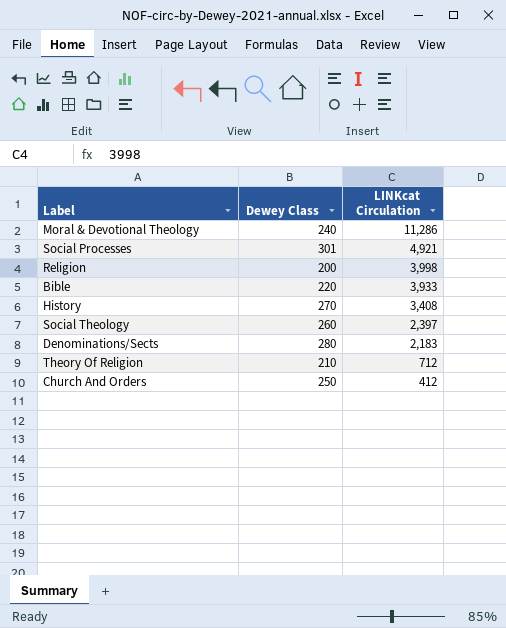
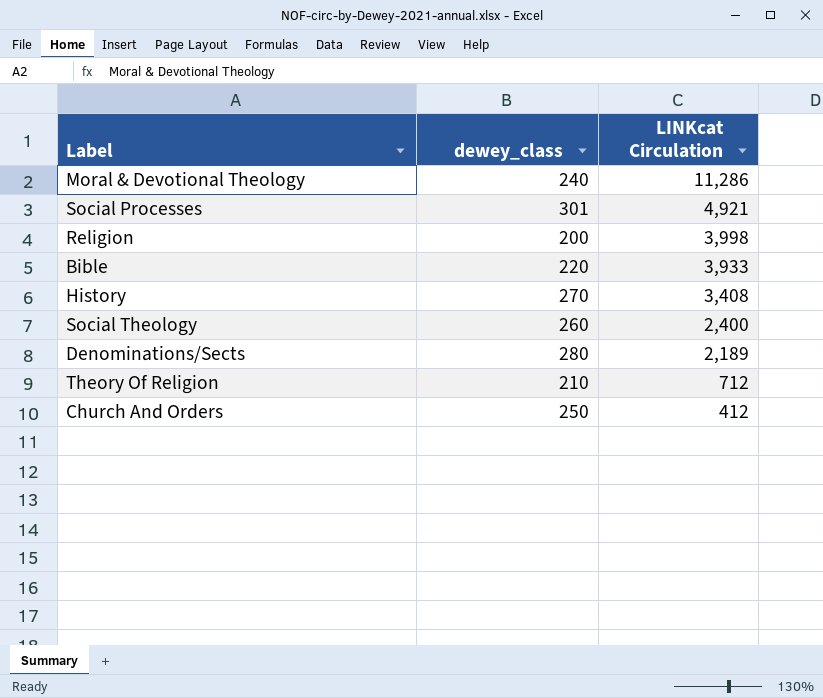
column name: Dewey Class -> dewey_class
Social Theology | LINKcat Circulation: 2,397 -> 2,400
Denominations/Sects | LINKcat Circulation: 2,183 -> 2,189

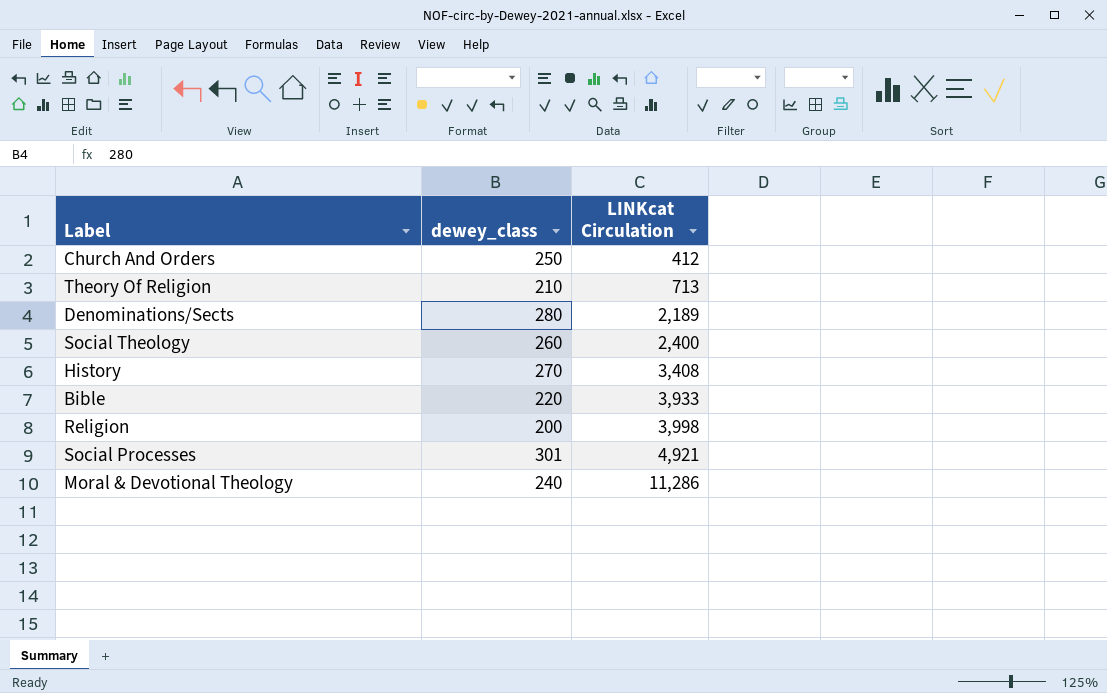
row order: LINKcat Circulation descending -> LINKcat Circulation ascending
Theory Of Religion | LINKcat Circulation: 712 -> 713

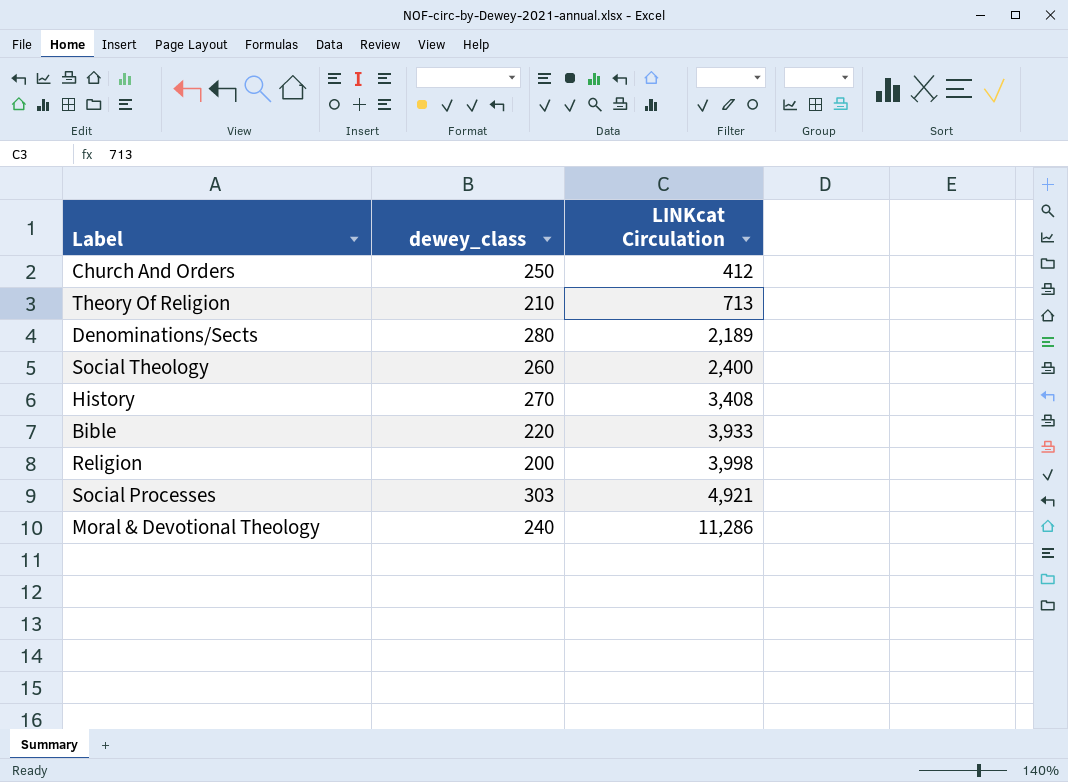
Social Processes | dewey_class: 301 -> 303

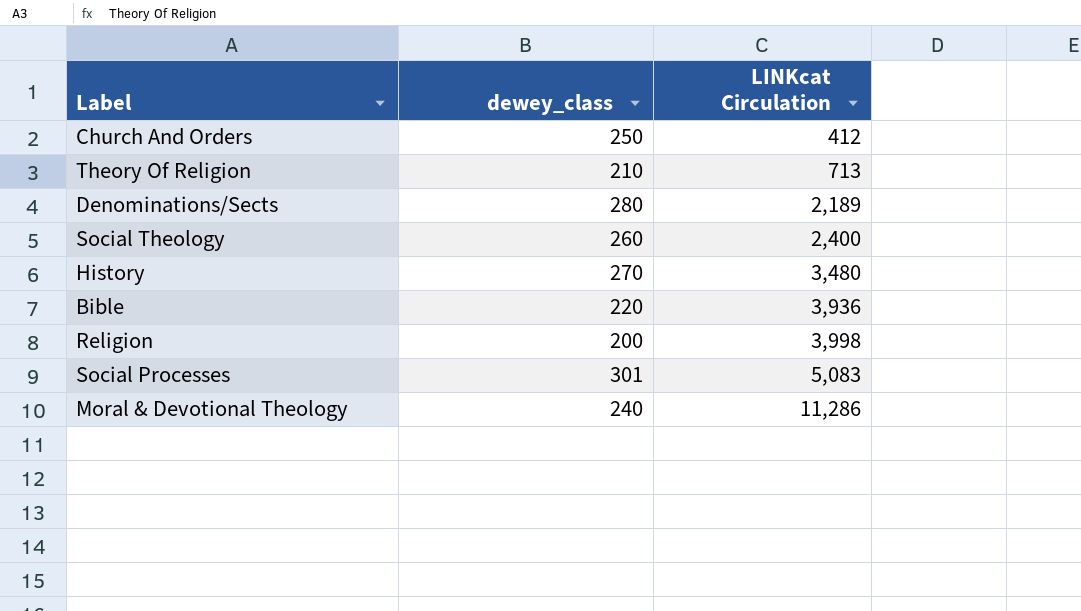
History | LINKcat Circulation: 3,408 -> 3,480
Bible | LINKcat Circulation: 3,933 -> 3,936
Social Processes | dewey_class: 303 -> 301
Social Processes | LINKcat Circulation: 4,921 -> 5,083

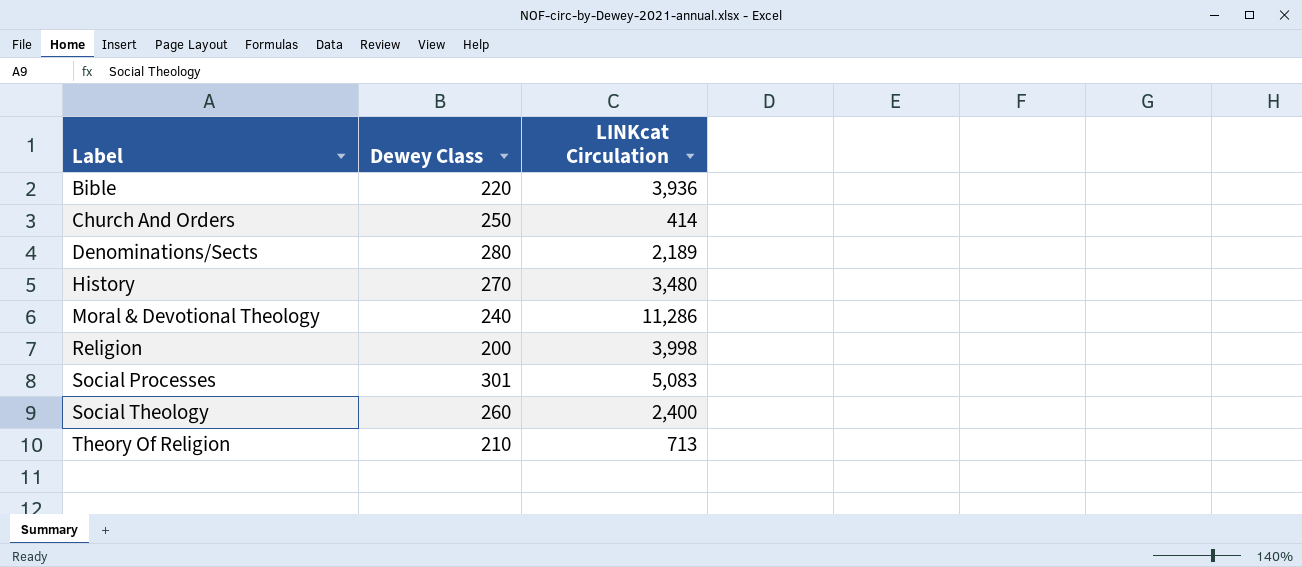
row order: LINKcat Circulation ascending -> Label ascending
column name: dewey_class -> Dewey Class
Church And Orders | LINKcat Circulation: 412 -> 414

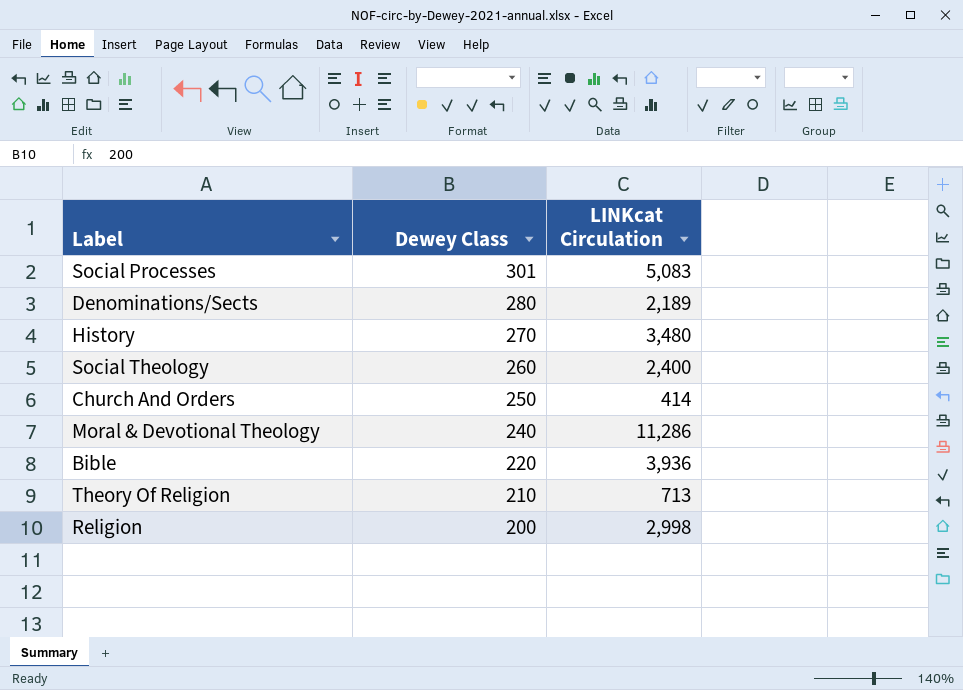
row order: Label ascending -> Dewey Class descending
Religion | LINKcat Circulation: 3,998 -> 2,998

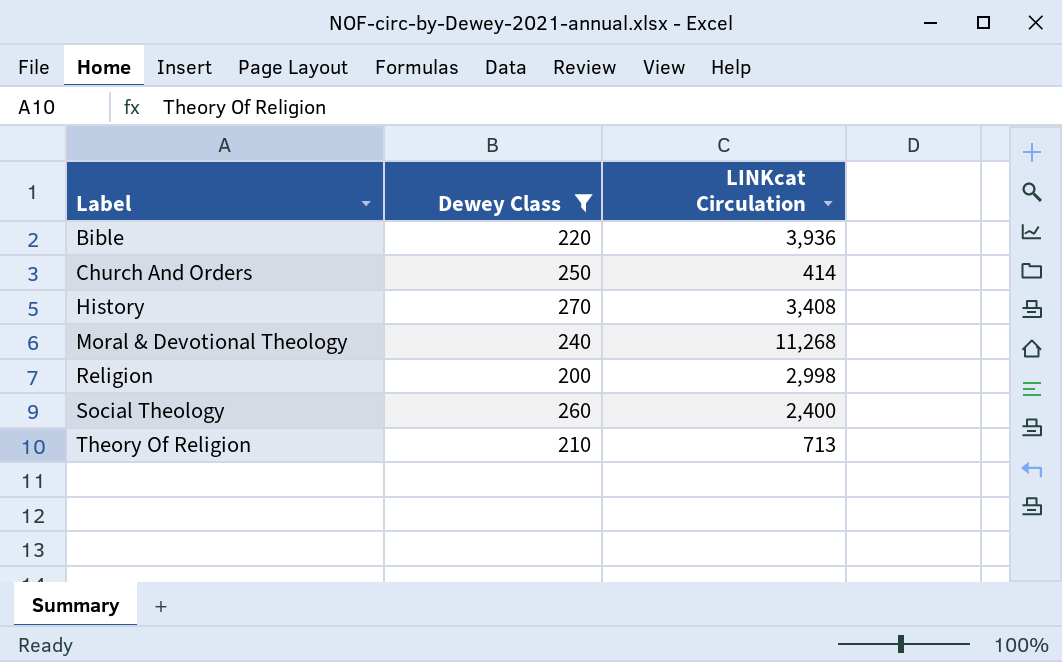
filter: none -> Dewey Class <= 270
row order: Dewey Class descending -> Label ascending
History | LINKcat Circulation: 3,480 -> 3,408
Moral & Devotional Theology | LINKcat Circulation: 11,286 -> 11,268

